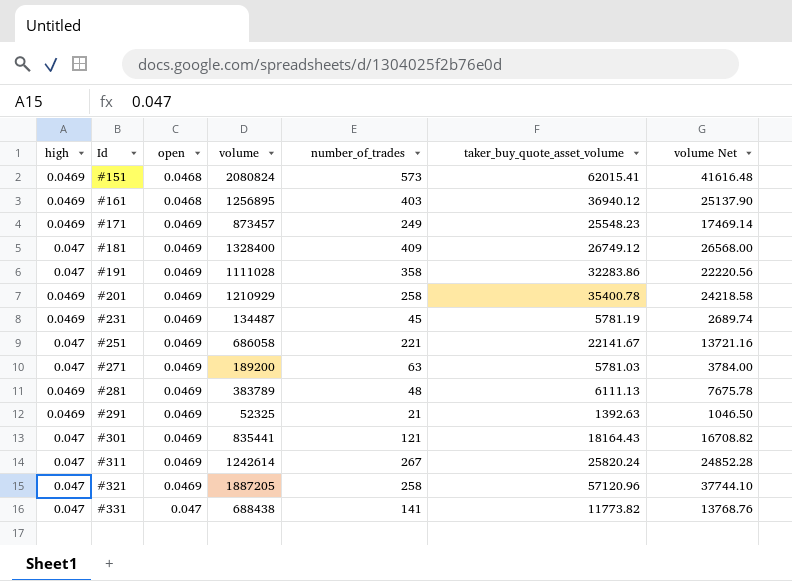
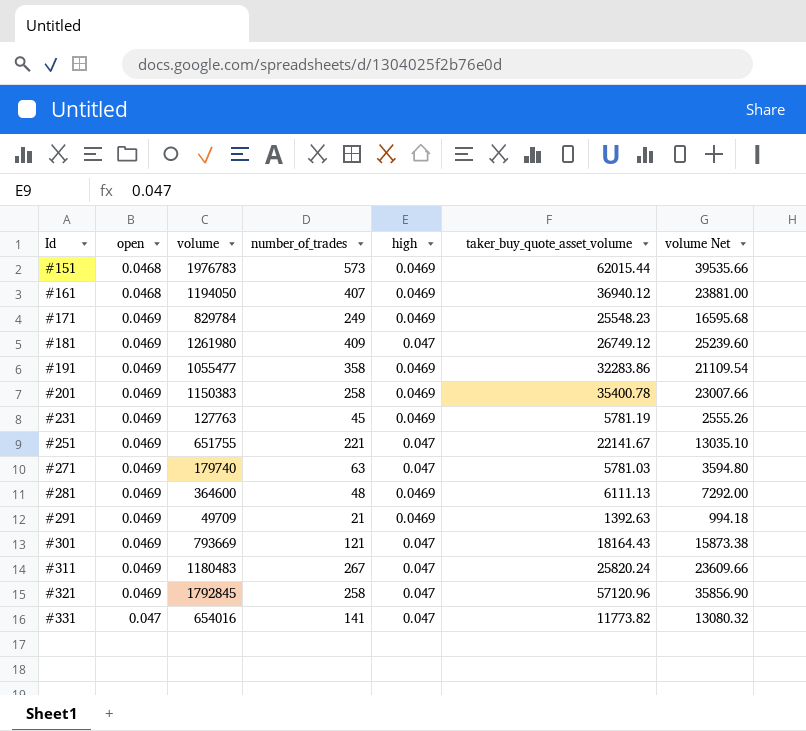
column high | position: 1 -> 5
#151 | volume: 2080824 -> 1976783
#151 | taker_buy_quote_asset_volume: 62015.41 -> 62015.44
#151 | volume Net: 41616.48 -> 39535.66
#161 | volume: 1256895 -> 1194050
#161 | number_of_trades: 403 -> 407
#161 | volume Net: 25137.90 -> 23881.00
#171 | volume: 873457 -> 829784
#171 | volume Net: 17469.14 -> 16595.68
#181 | volume: 1328400 -> 1261980
#181 | volume Net: 26568.00 -> 25239.60
#191 | volume: 1111028 -> 1055477
#191 | high: 0.047 -> 0.0469
#191 | volume Net: 22220.56 -> 21109.54
#201 | volume: 1210929 -> 1150383
#201 | volume Net: 24218.58 -> 23007.66
#231 | volume: 134487 -> 127763
#231 | volume Net: 2689.74 -> 2555.26
#251 | volume: 686058 -> 651755
#251 | volume Net: 13721.16 -> 13035.10
#271 | volume: 189200 -> 179740
#271 | volume Net: 3784.00 -> 3594.80
#281 | volume: 383789 -> 364600
#281 | volume Net: 7675.78 -> 7292.00
#291 | volume: 52325 -> 49709
#291 | volume Net: 1046.50 -> 994.18
#301 | volume: 835441 -> 793669
#301 | volume Net: 16708.82 -> 15873.38
#311 | volume: 1242614 -> 1180483
#311 | volume Net: 24852.28 -> 23609.66
#321 | volume: 1887205 -> 1792845
#321 | volume Net: 37744.10 -> 35856.90
#331 | volume: 688438 -> 654016
#331 | volume Net: 13768.76 -> 13080.32

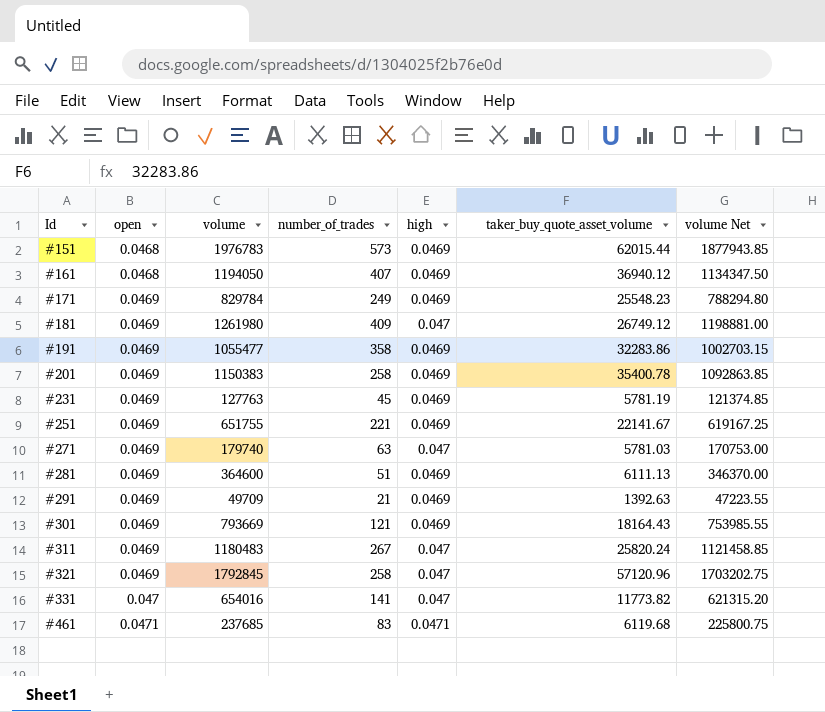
column volume Net | formula: [volume] * 0.02 -> [volume] * 0.95
#251 | high: 0.047 -> 0.0469
#281 | number_of_trades: 48 -> 51
#301 | high: 0.047 -> 0.0469
row #461: none -> 0.0471 | 237685 | 83 | 0.0471 | 6119.68 | 225800.75

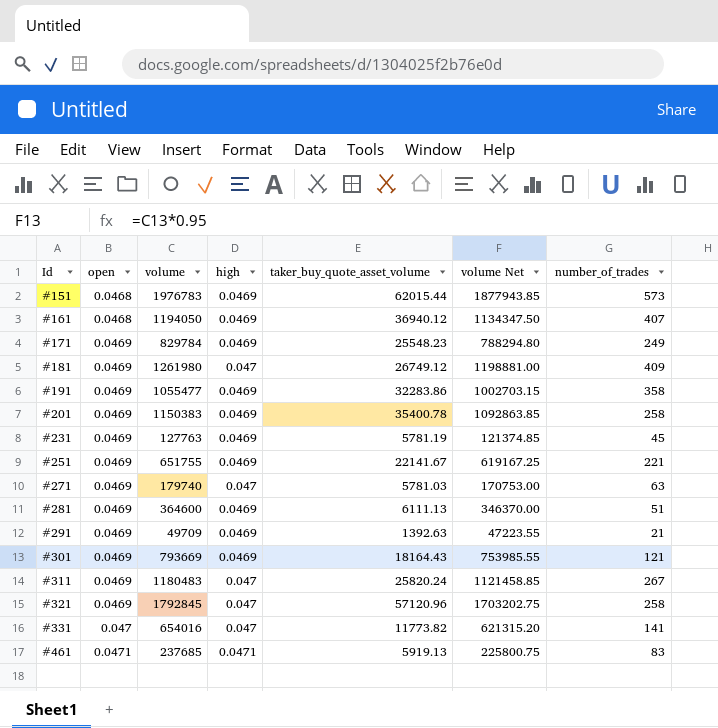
column number_of_trades | position: 4 -> 7
#461 | taker_buy_quote_asset_volume: 6119.68 -> 5919.13

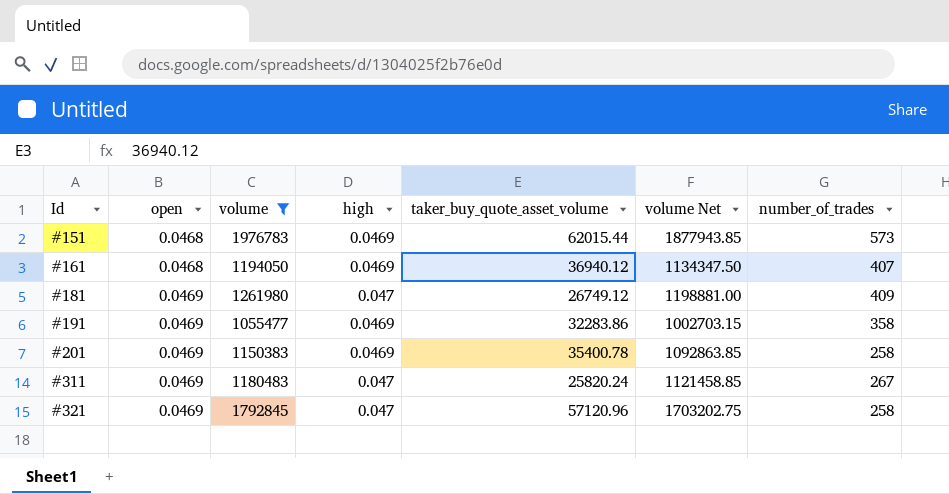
filter: none -> volume >= 1055477

